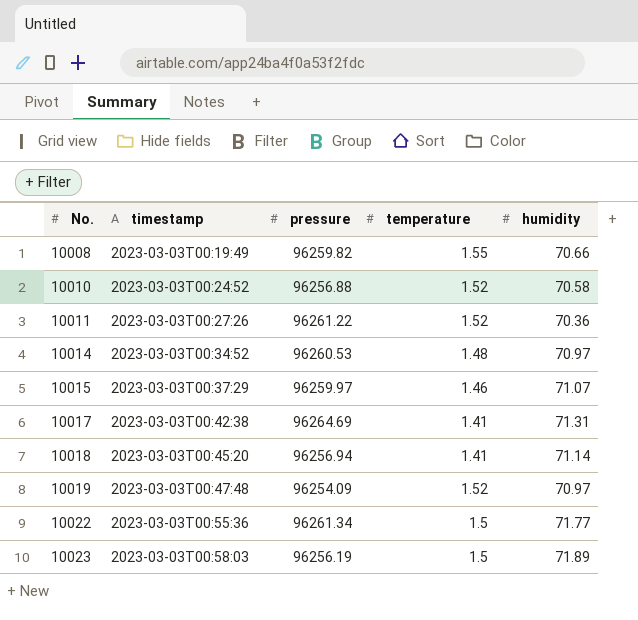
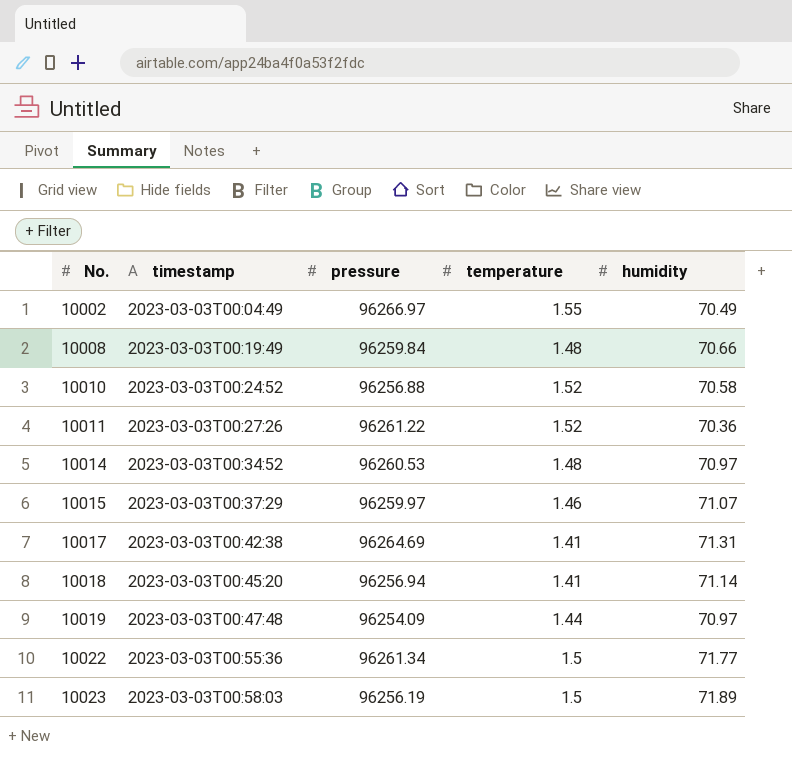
row 10002: none -> 2023-03-03T00:04:49 | 96266.97 | 1.55 | 70.49
10008 | pressure: 96259.82 -> 96259.84
10008 | temperature: 1.55 -> 1.48
10019 | temperature: 1.52 -> 1.44

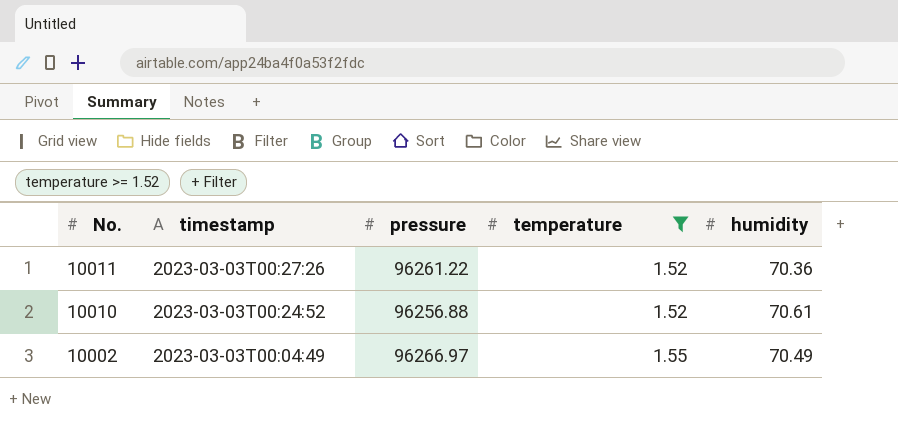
filter: none -> temperature >= 1.52
row order: No. ascending -> No. descending
10010 | humidity: 70.58 -> 70.61

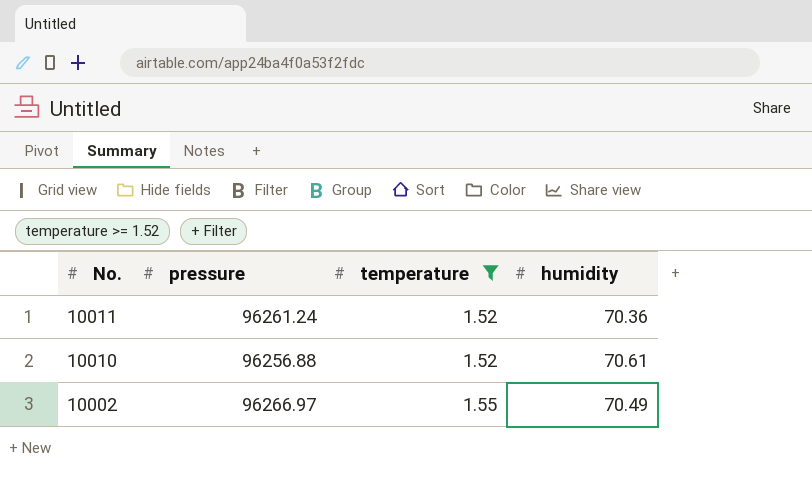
column timestamp | position: 2 -> none
10011 | pressure: 96261.22 -> 96261.24

